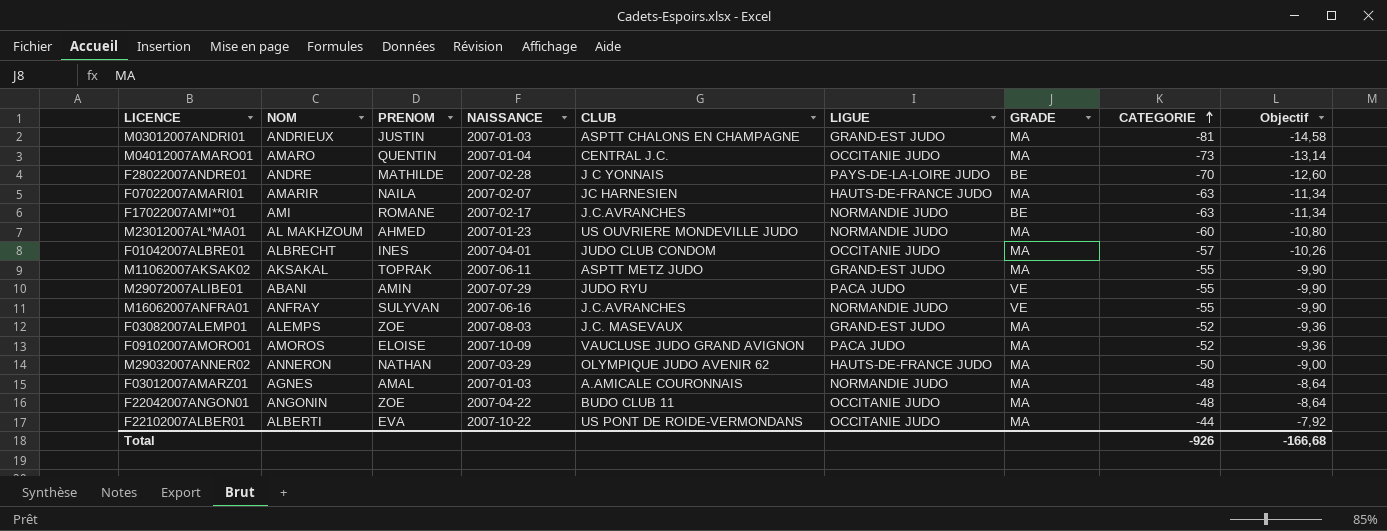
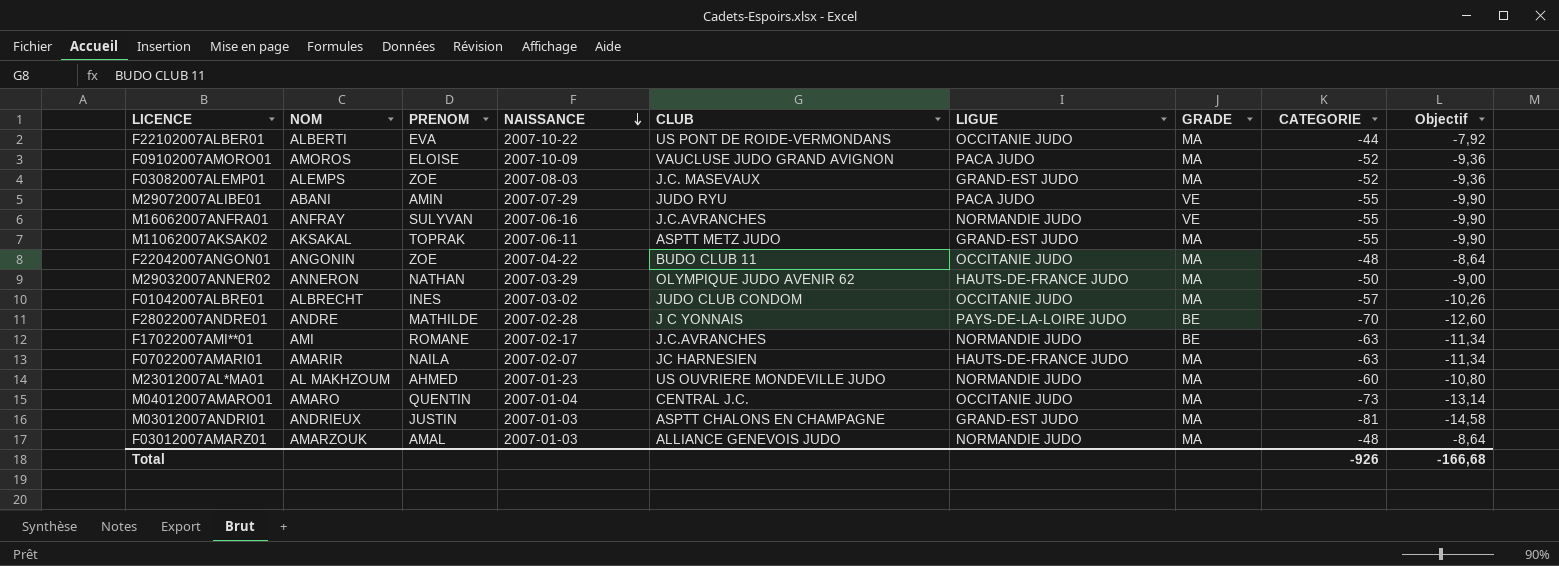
row order: CATEGORIE ascending -> NAISSANCE descending
F01042007ALBRE01 | NAISSANCE: 2007-04-01 -> 2007-03-02
F03012007AMARZ01 | NOM: AGNES -> AMARZOUK
F03012007AMARZ01 | CLUB: A.AMICALE COURONNAIS -> ALLIANCE GENEVOIS JUDO

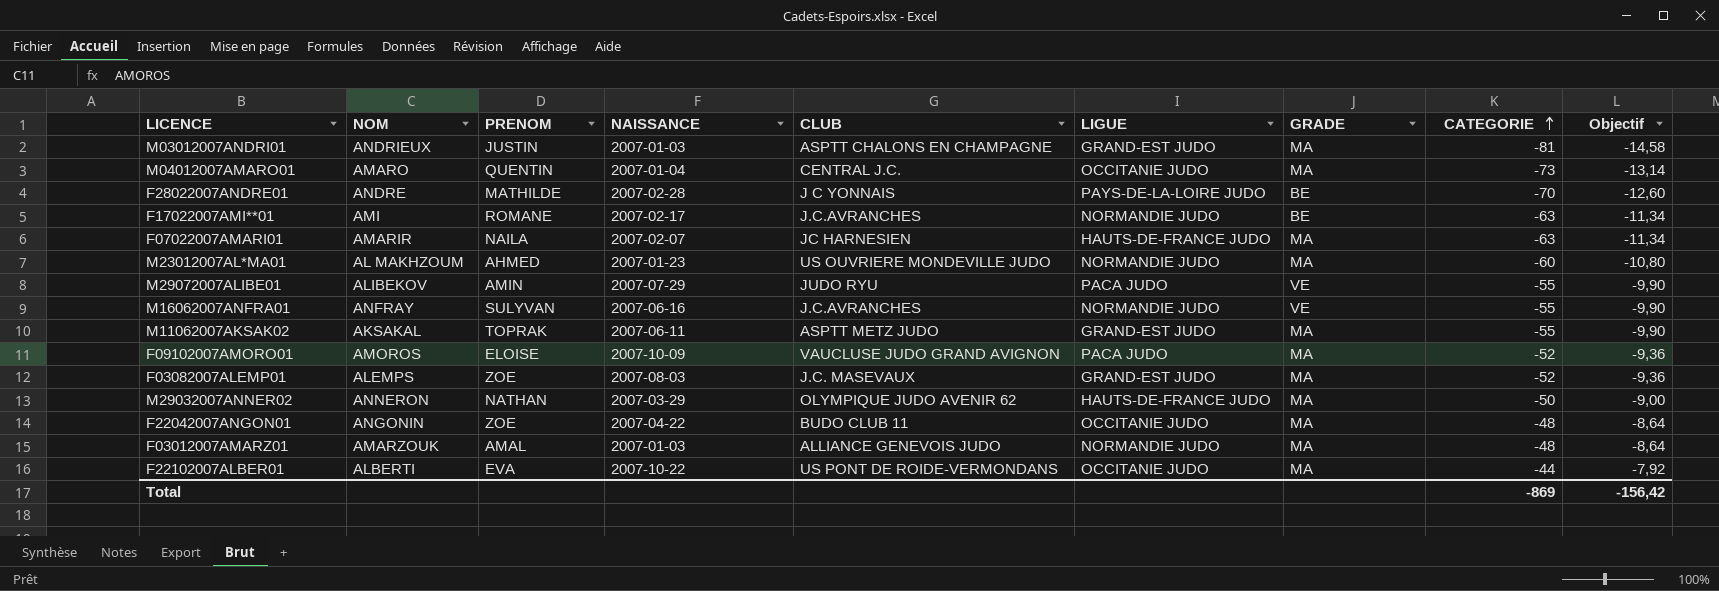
row order: NAISSANCE descending -> CATEGORIE ascending
row F01042007ALBRE01: ALBRECHT | INES | 2007-03-02 | JUDO CLUB CONDOM | OCCITANIE JUDO | MA | -57 | -10,26 -> none
M29072007ALIBE01 | NOM: ABANI -> ALIBEKOV
Total | CATEGORIE: -926 -> -869
Total | Objectif: -166,68 -> -156,42

